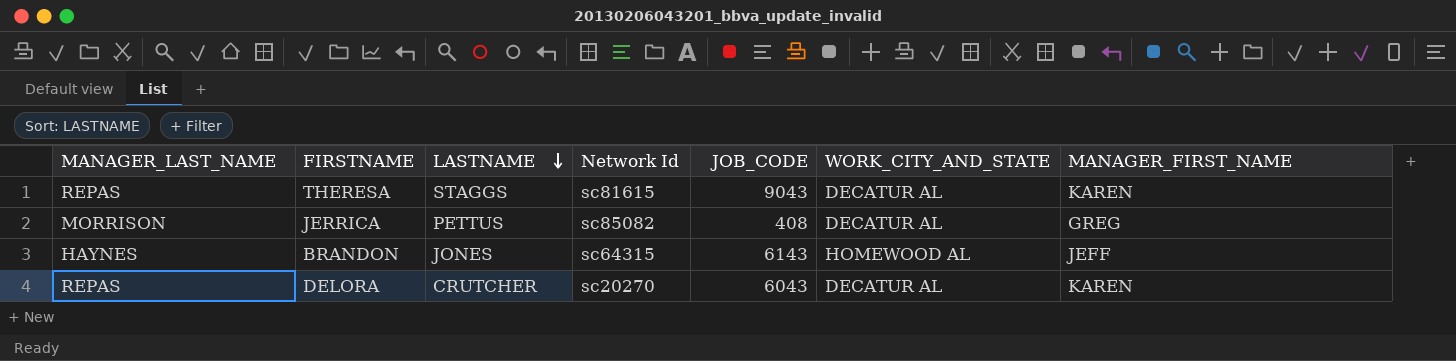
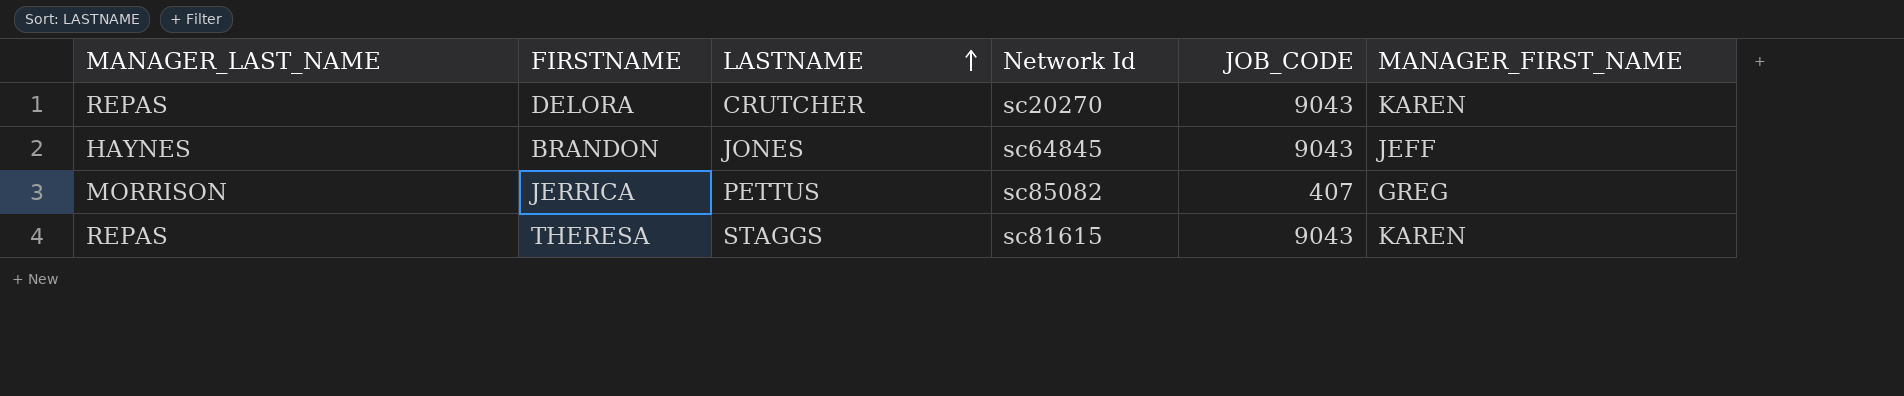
row order: LASTNAME descending -> LASTNAME ascending
column WORK_CITY_AND_STATE | position: 6 -> none
DELORA | JOB_CODE: 6043 -> 9043
BRANDON | Network Id: sc64315 -> sc64845
BRANDON | JOB_CODE: 6143 -> 9043
JERRICA | JOB_CODE: 408 -> 407

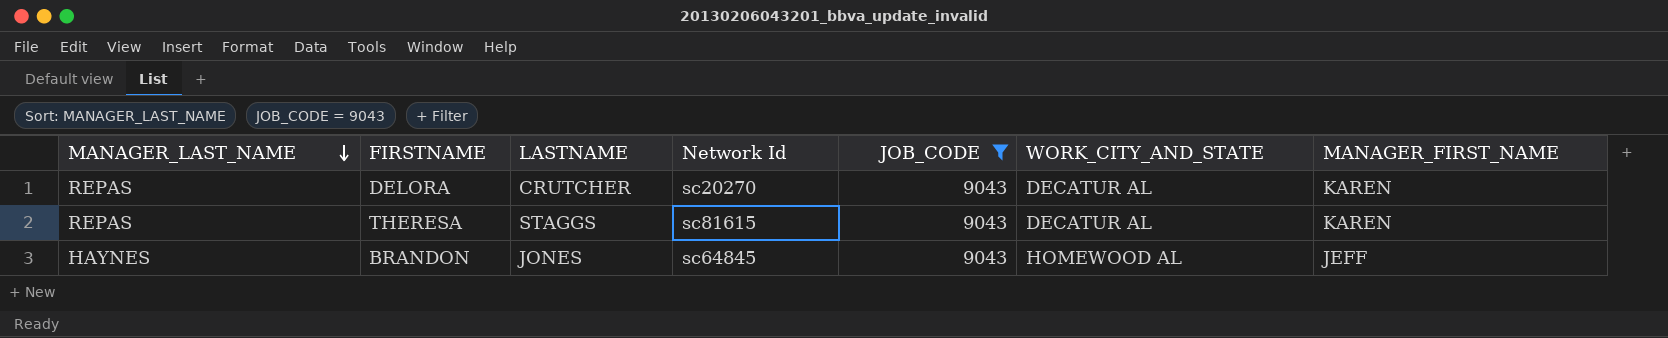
filter: none -> JOB_CODE = 9043
row order: LASTNAME ascending -> MANAGER_LAST_NAME descending
column WORK_CITY_AND_STATE | position: none -> 6

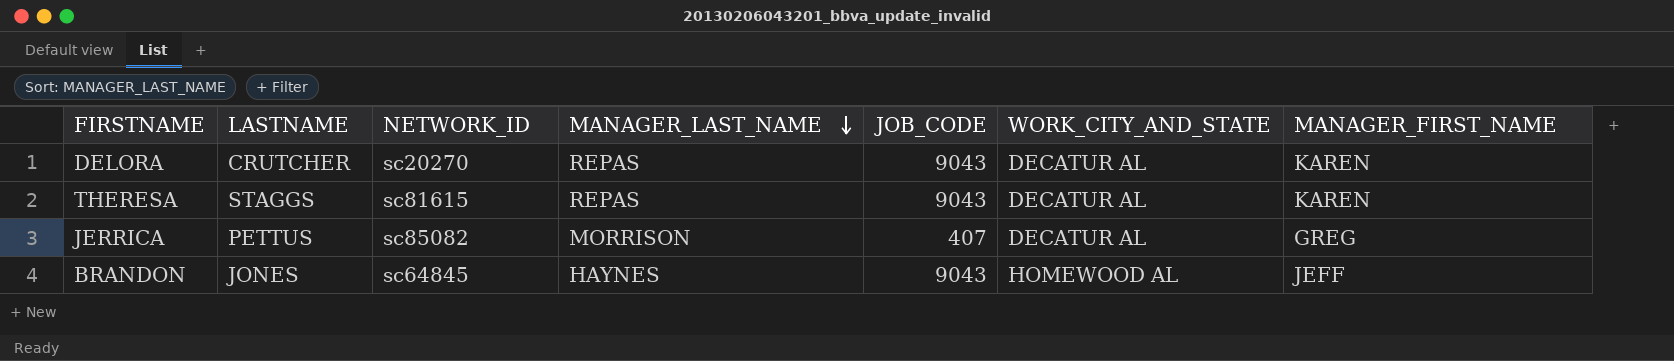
filter: JOB_CODE = 9043 -> none
column name: Network Id -> NETWORK_ID
column MANAGER_LAST_NAME | position: 1 -> 4

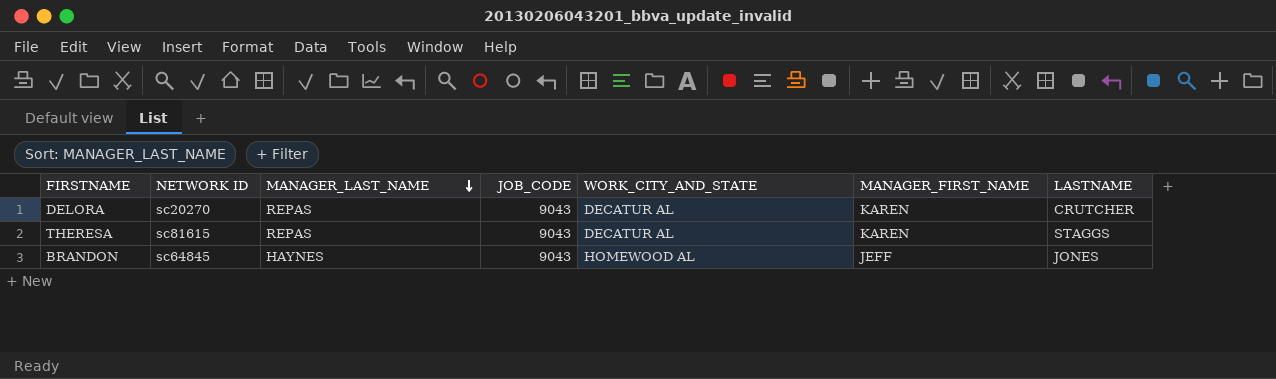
column name: NETWORK_ID -> NETWORK ID
column LASTNAME | position: 2 -> 7
row JERRICA: PETTUS | sc85082 | MORRISON | 407 | DECATUR AL | GREG -> none

